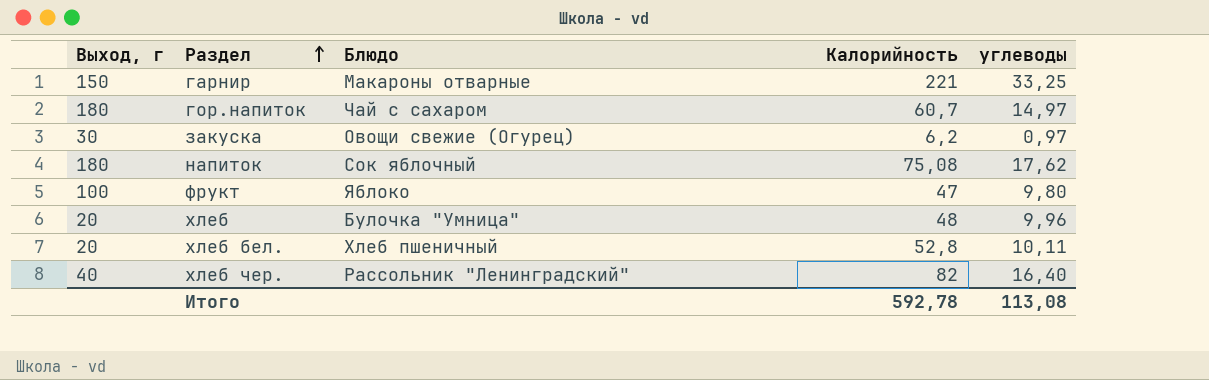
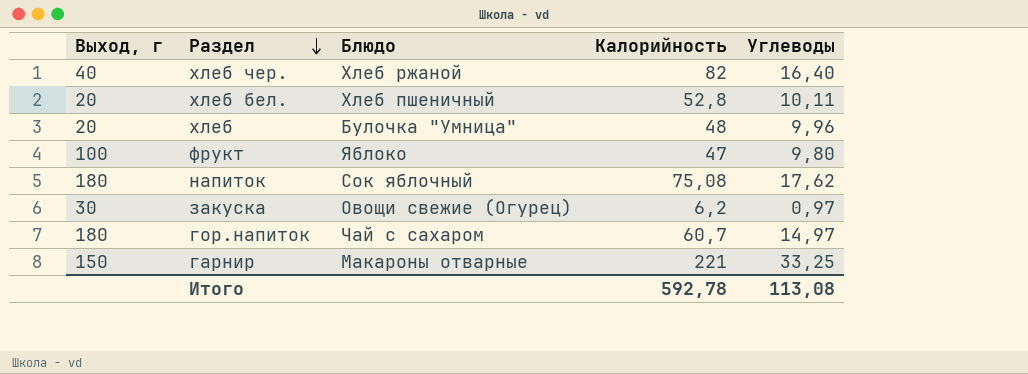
row order: Раздел ascending -> Раздел descending
column name: углеводы -> Углеводы
хлеб чер. | Блюдо: Рассольник "Ленинградский" -> Хлеб ржаной

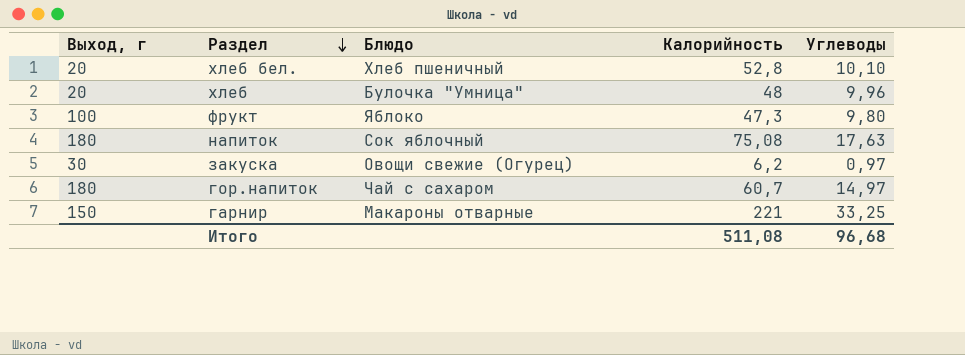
row хлеб чер.: 40 | Хлеб ржаной | 82 | 16,40 -> none
хлеб бел. | Углеводы: 10,11 -> 10,10
фрукт | Калорийность: 47 -> 47,3
напиток | Углеводы: 17,62 -> 17,63
Итого | Калорийность: 592,78 -> 511,08
Итого | Углеводы: 113,08 -> 96,68

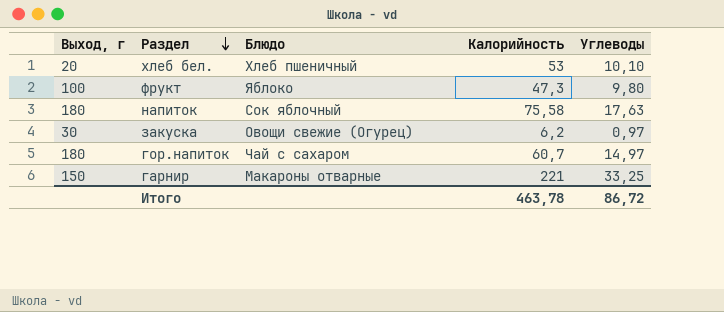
row хлеб: 20 | Булочка "Умница" | 48 | 9,96 -> none
хлеб бел. | Калорийность: 52,8 -> 53
напиток | Калорийность: 75,08 -> 75,58
Итого | Калорийность: 511,08 -> 463,78
Итого | Углеводы: 96,68 -> 86,72

